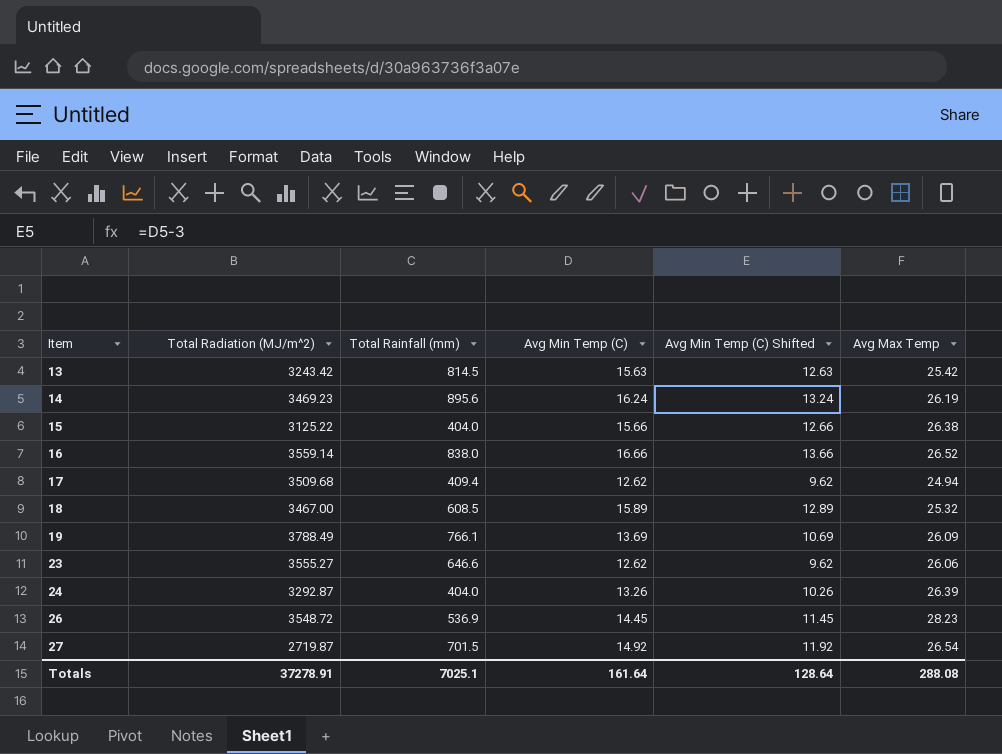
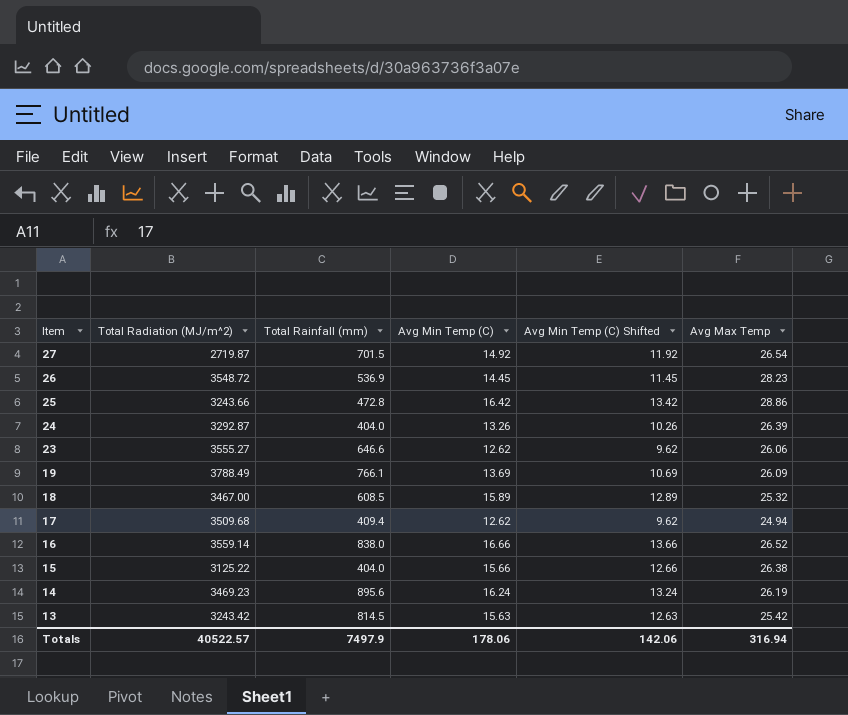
row order: Item ascending -> Item descending
row 25: none -> 3243.66 | 472.8 | 16.42 | 13.42 | 28.86
Totals | Total Radiation (MJ/m^2): 37278.91 -> 40522.57
Totals | Total Rainfall (mm): 7025.1 -> 7497.9
Totals | Avg Min Temp (C): 161.64 -> 178.06
Totals | Avg Min Temp (C) Shifted: 128.64 -> 142.06
Totals | Avg Max Temp: 288.08 -> 316.94

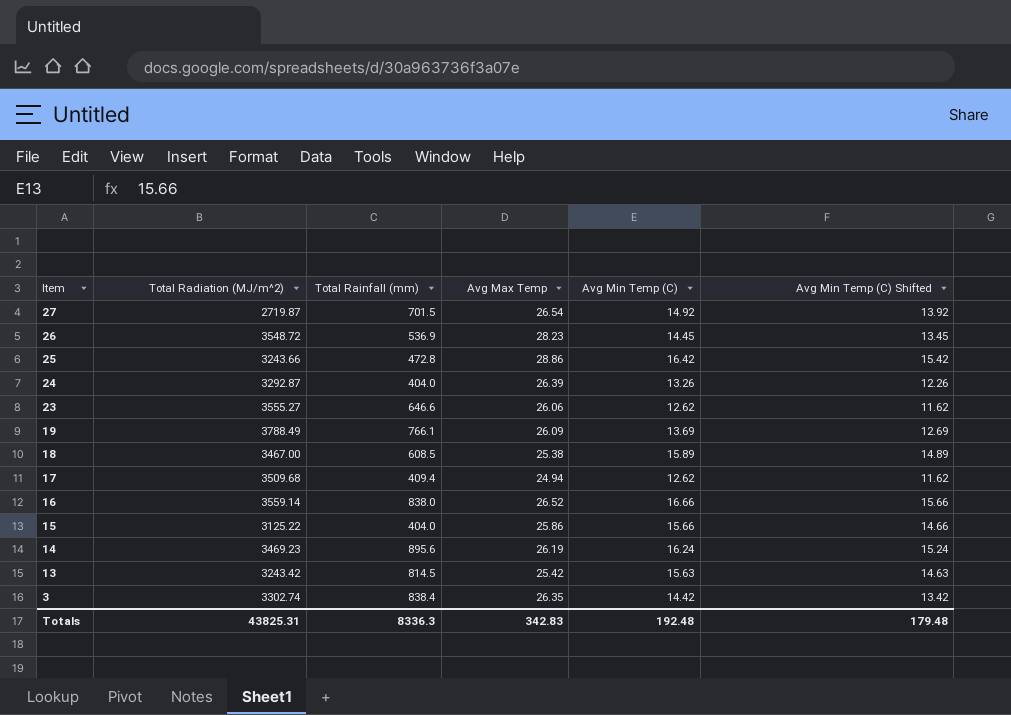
column Avg Max Temp | position: 6 -> 4
column Avg Min Temp (C) Shifted | formula: [Avg Min Temp (C)] - 3 -> [Avg Min Temp (C)] - 1
18 | Avg Max Temp: 25.32 -> 25.38
15 | Avg Max Temp: 26.38 -> 25.86
row 3: none -> 3302.74 | 838.4 | 26.35 | 14.42 | 13.42
Totals | Total Radiation (MJ/m^2): 40522.57 -> 43825.31
Totals | Total Rainfall (mm): 7497.9 -> 8336.3
Totals | Avg Max Temp: 316.94 -> 342.83
Totals | Avg Min Temp (C): 178.06 -> 192.48
Totals | Avg Min Temp (C) Shifted: 142.06 -> 179.48

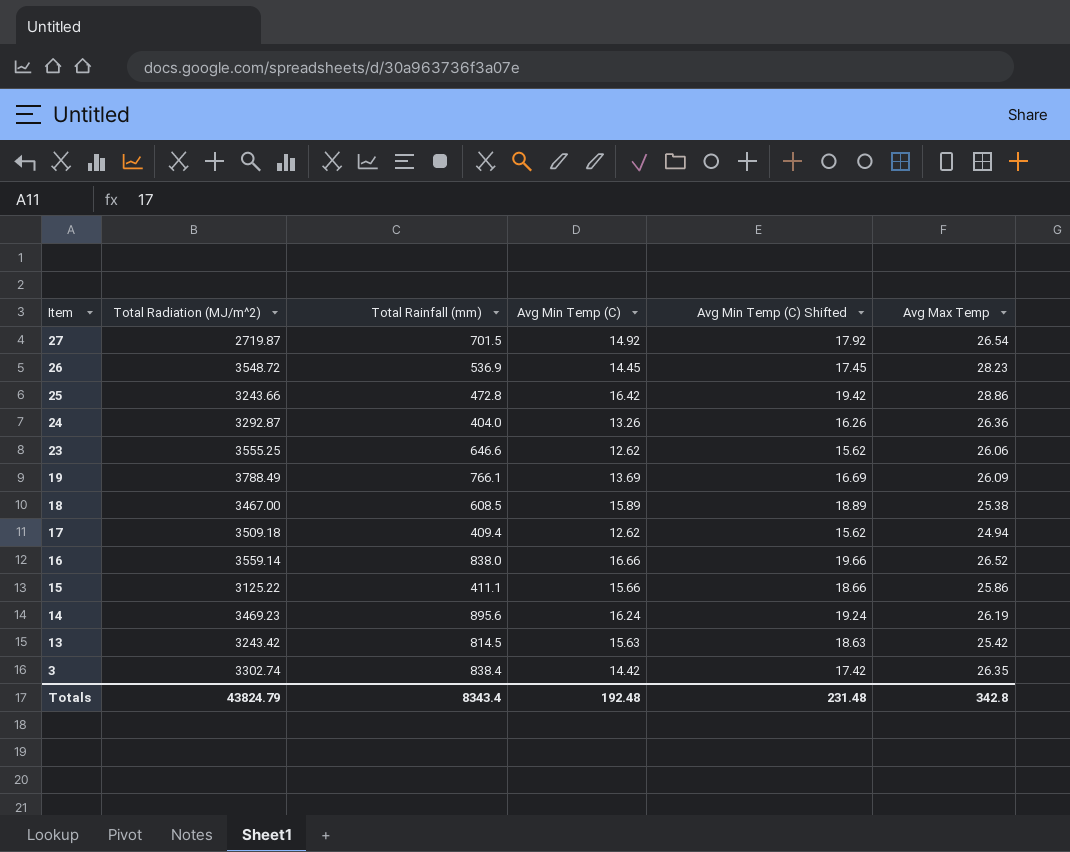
column Avg Min Temp (C) Shifted | formula: [Avg Min Temp (C)] - 1 -> [Avg Min Temp (C)] + 3
column Avg Max Temp | position: 4 -> 6
24 | Avg Max Temp: 26.39 -> 26.36
23 | Total Radiation (MJ/m^2): 3555.27 -> 3555.25
17 | Total Radiation (MJ/m^2): 3509.68 -> 3509.18
15 | Total Rainfall (mm): 404.0 -> 411.1
Totals | Total Radiation (MJ/m^2): 43825.31 -> 43824.79
Totals | Total Rainfall (mm): 8336.3 -> 8343.4
Totals | Avg Min Temp (C) Shifted: 179.48 -> 231.48
Totals | Avg Max Temp: 342.83 -> 342.8

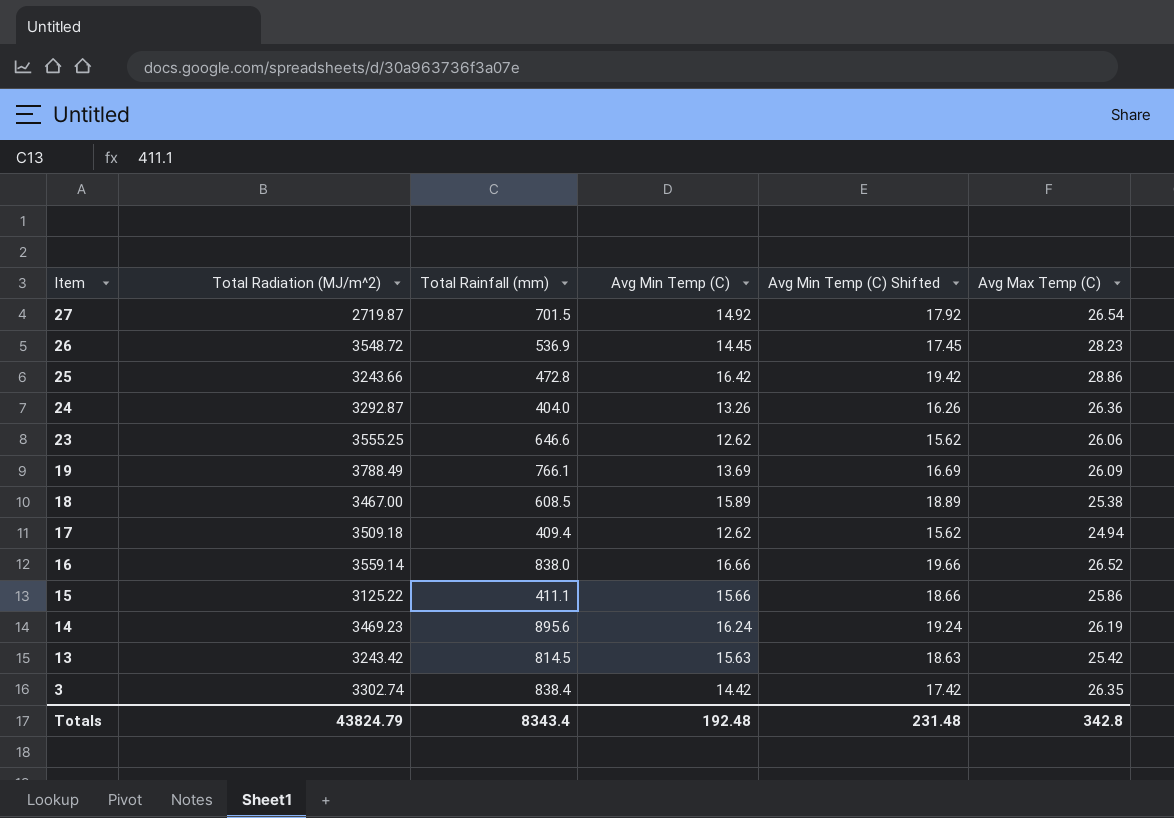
column name: Avg Max Temp -> Avg Max Temp (C)

